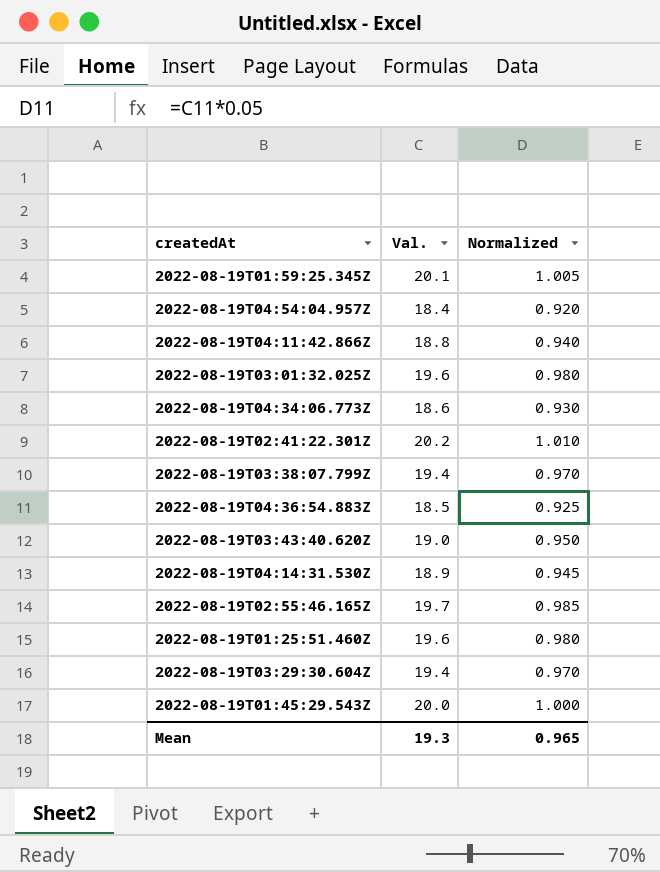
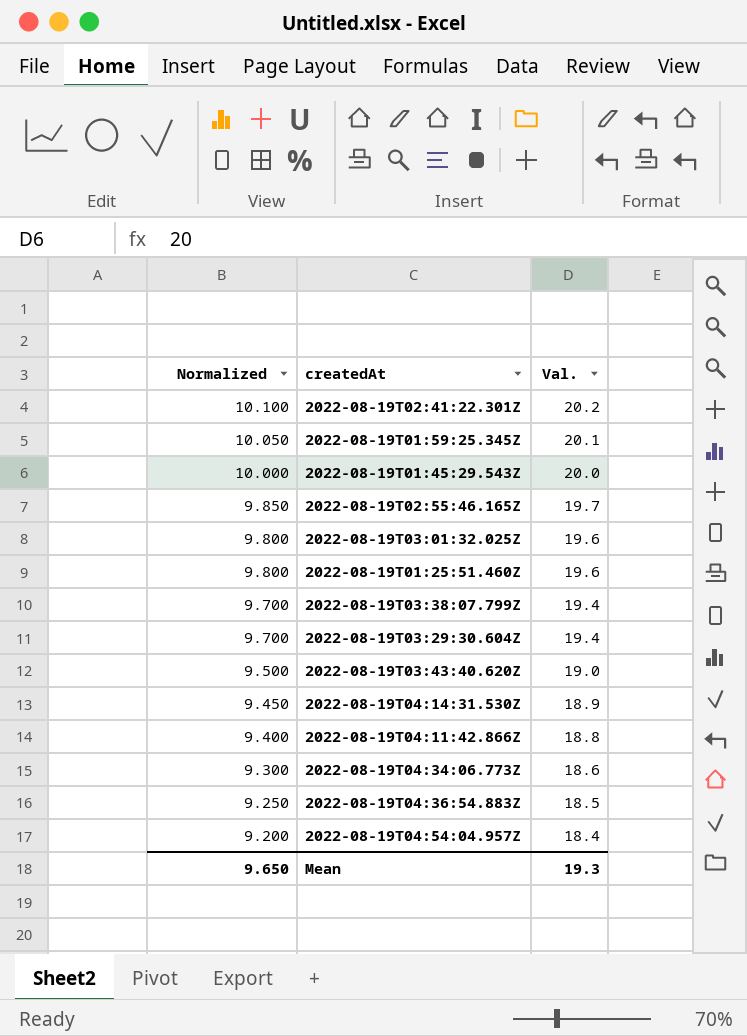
row order: none -> Normalized descending
column Normalized | formula: [Val.] * 0.05 -> [Val.] * 0.5
column Normalized | position: 3 -> 1
Mean | Normalized: 0.965 -> 9.650

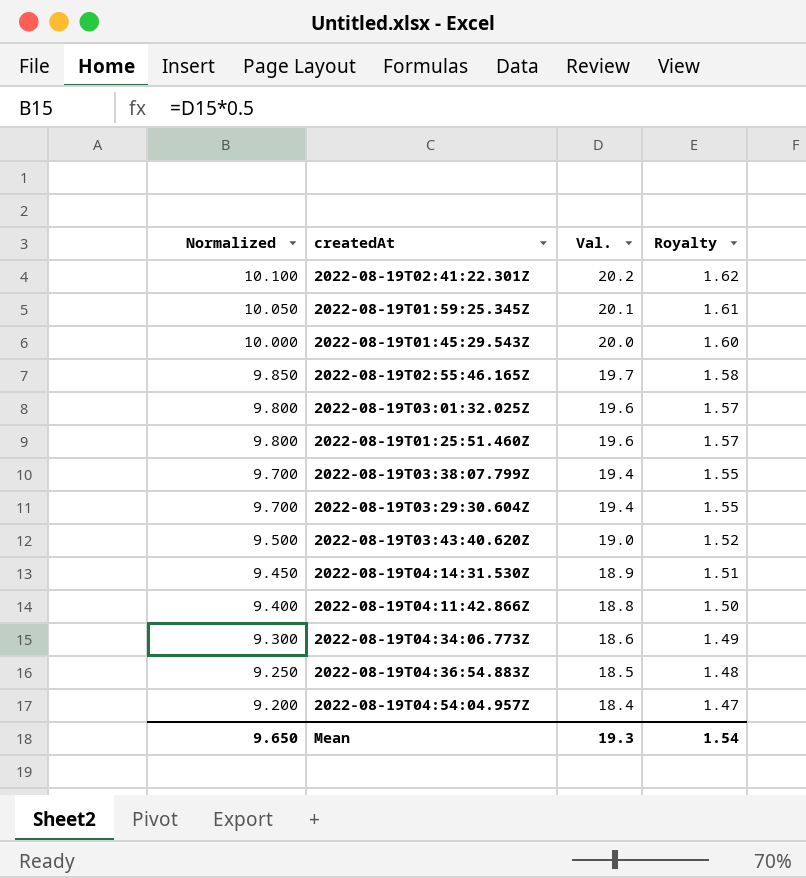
column Royalty | formula: none -> [Val.] * 0.08

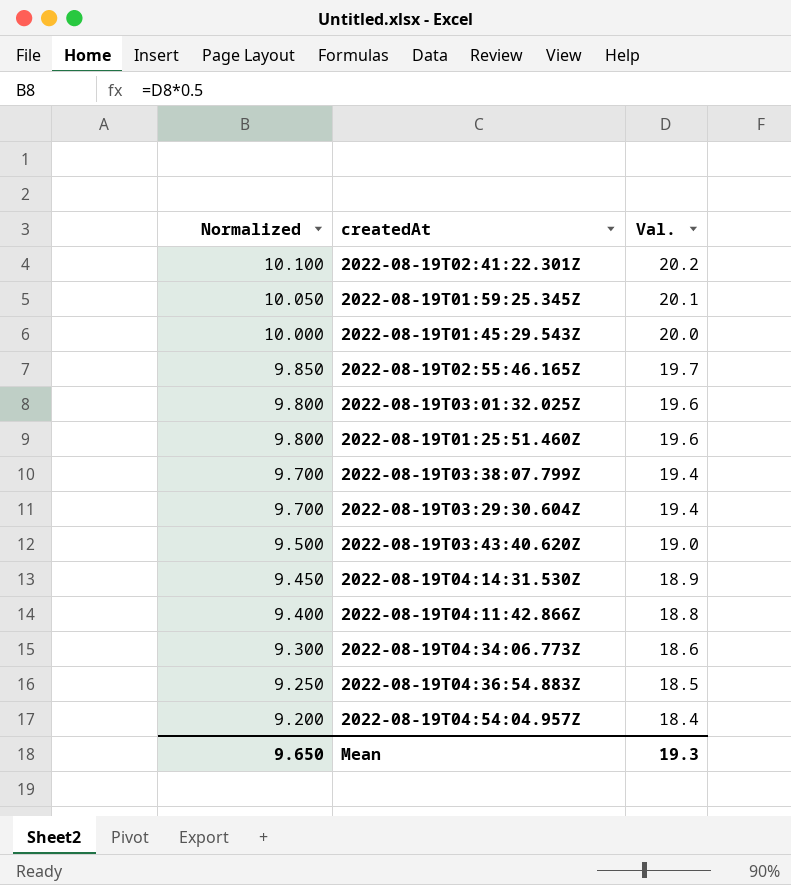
column Royalty | formula: [Val.] * 0.08 -> none

